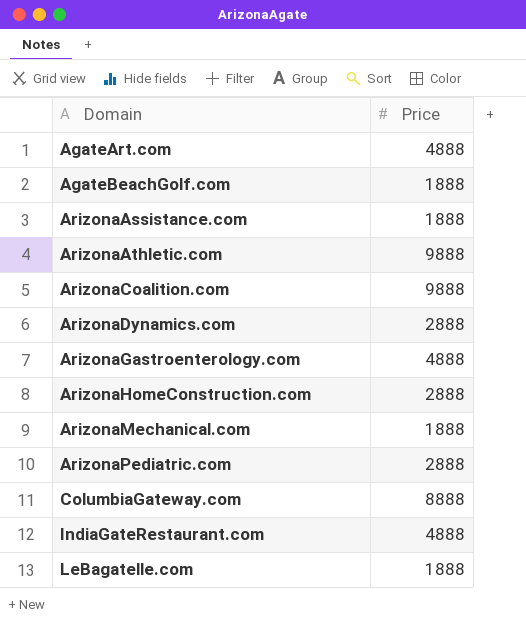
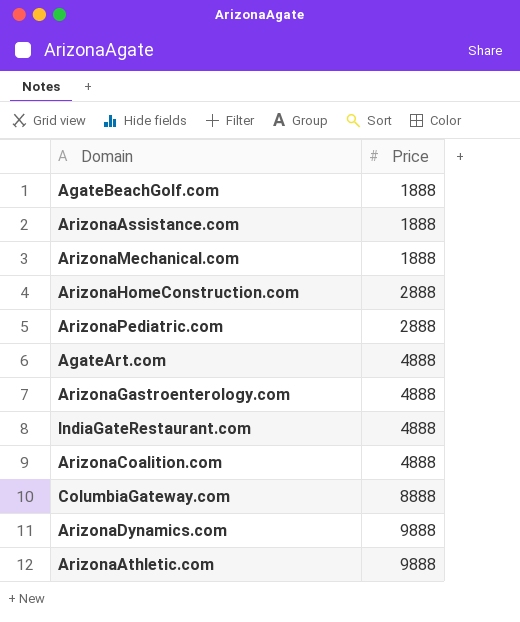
row order: Domain ascending -> Price ascending
row LeBagatelle.com: 1888 -> none
ArizonaCoalition.com | Price: 9888 -> 4888
ArizonaDynamics.com | Price: 2888 -> 9888

